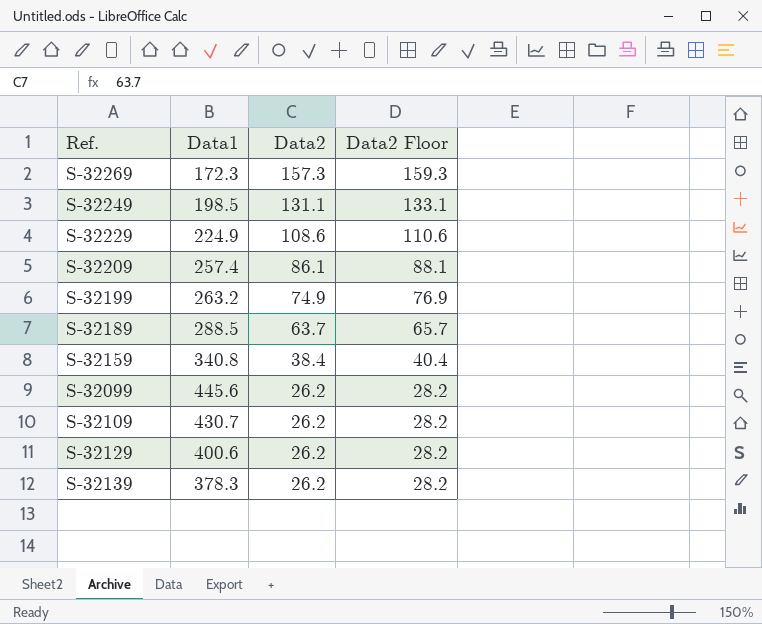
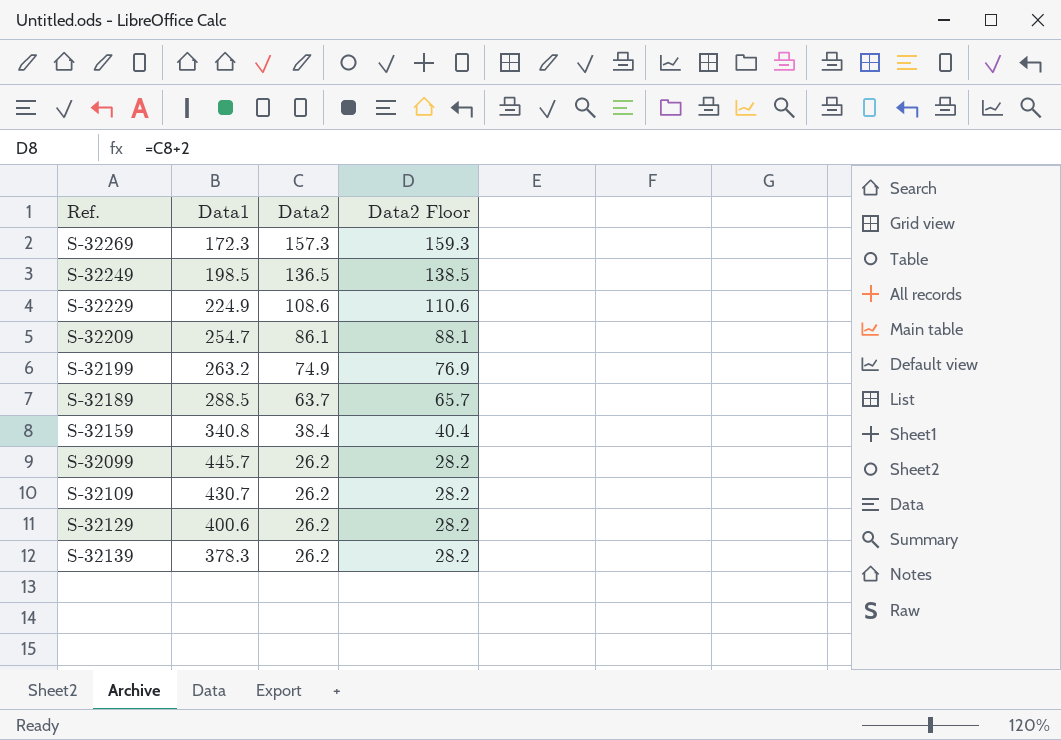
S-32249 | Data2: 131.1 -> 136.5
S-32249 | Data2 Floor: 133.1 -> 138.5
S-32209 | Data1: 257.4 -> 254.7
S-32099 | Data1: 445.6 -> 445.7

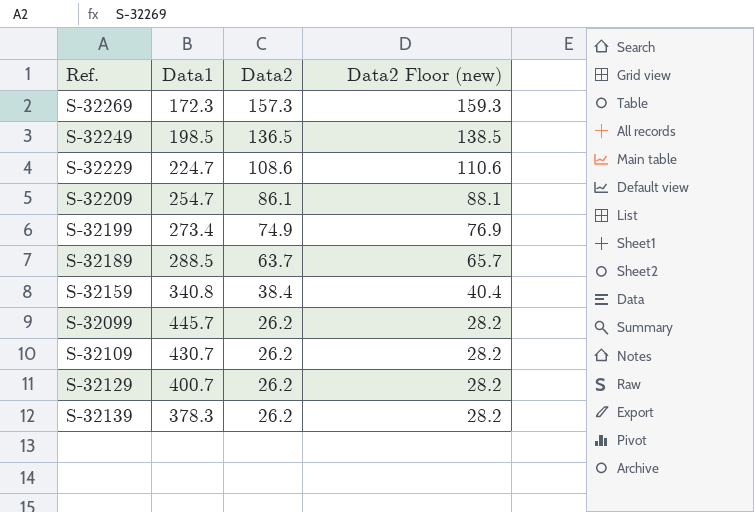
column name: Data2 Floor -> Data2 Floor (new)
S-32229 | Data1: 224.9 -> 224.7
S-32199 | Data1: 263.2 -> 273.4
S-32129 | Data1: 400.6 -> 400.7

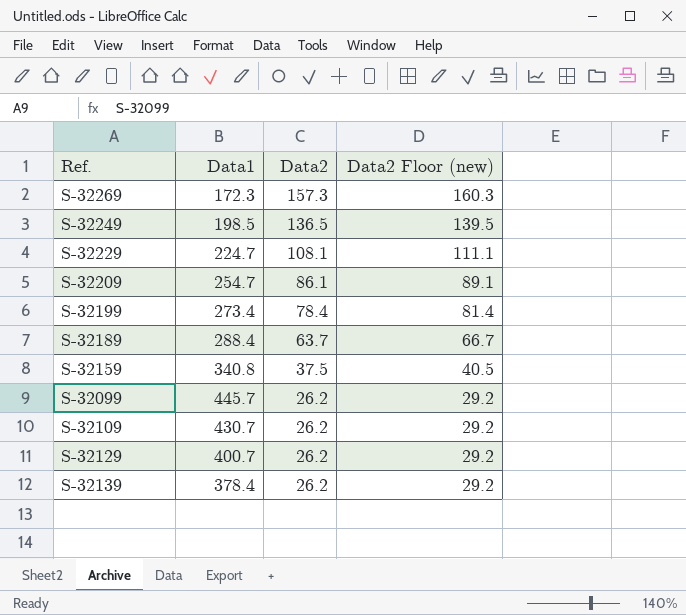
column Data2 Floor (new) | formula: [Data2] + 2 -> [Data2] + 3
S-32229 | Data2: 108.6 -> 108.1
S-32199 | Data2: 74.9 -> 78.4
S-32189 | Data1: 288.5 -> 288.4
S-32159 | Data2: 38.4 -> 37.5
S-32139 | Data1: 378.3 -> 378.4

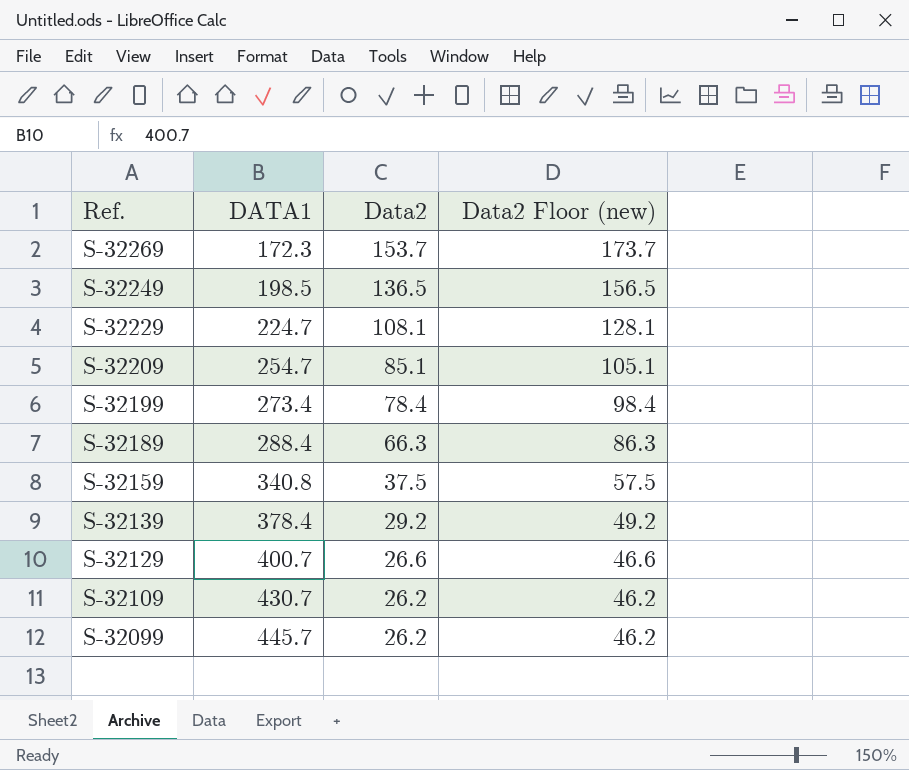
row order: Data2 descending -> Ref. descending
column name: Data1 -> DATA1
column Data2 Floor (new) | formula: [Data2] + 3 -> [Data2] + 20
S-32269 | Data2: 157.3 -> 153.7
S-32209 | Data2: 86.1 -> 85.1
S-32189 | Data2: 63.7 -> 66.3
S-32139 | Data2: 26.2 -> 29.2
S-32129 | Data2: 26.2 -> 26.6

